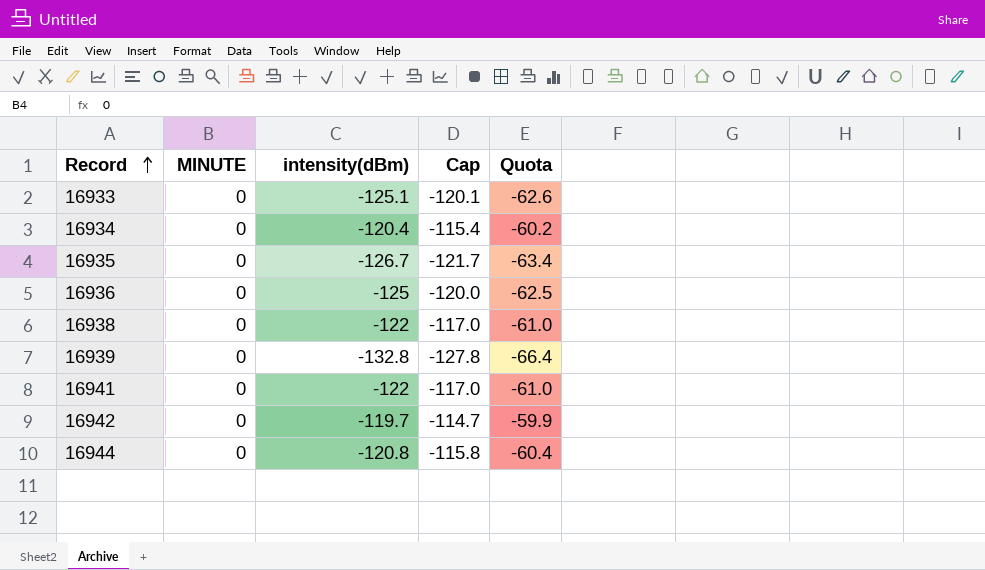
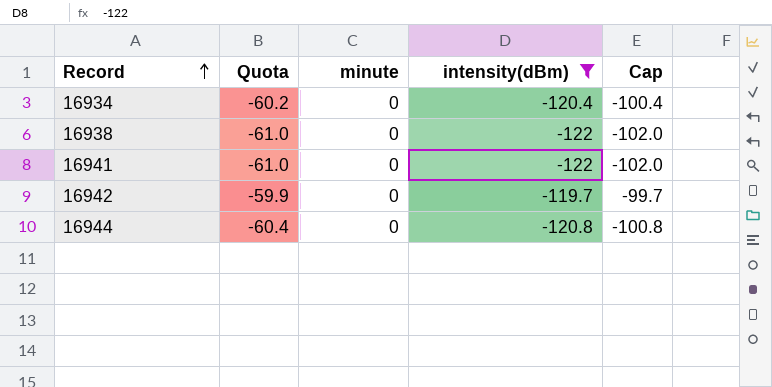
filter: none -> intensity(dBm) >= -122
column Quota | position: 5 -> 2
column name: MINUTE -> minute
column Cap | formula: [intensity(dBm)] + 5 -> [intensity(dBm)] + 20

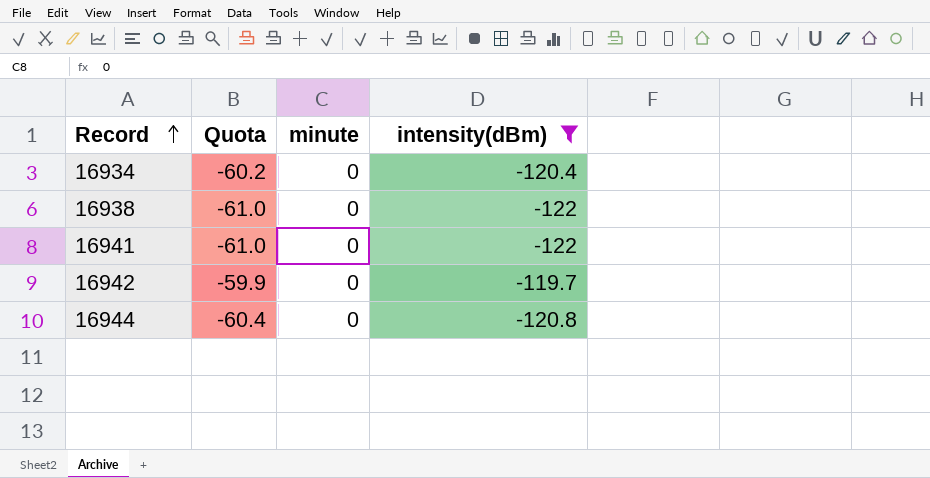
column Cap | formula: [intensity(dBm)] + 20 -> none

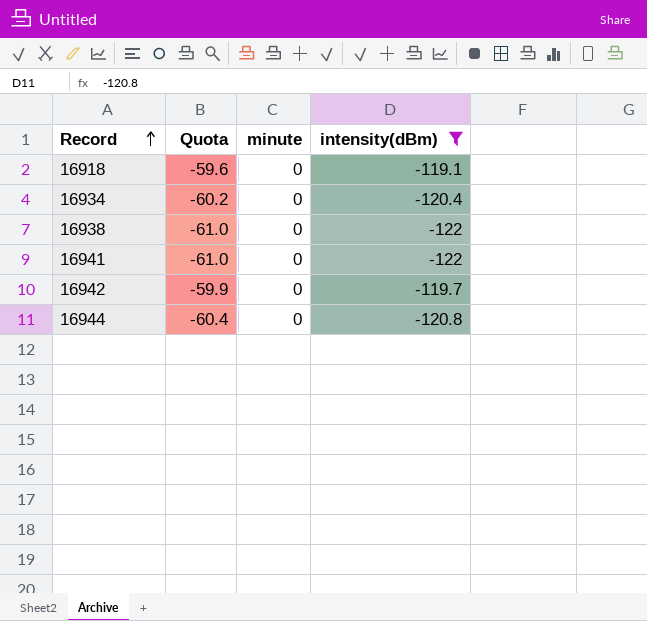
row 16918: none -> -59.6 | 0 | -119.1

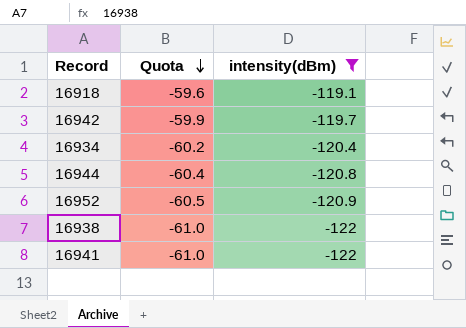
row order: Record ascending -> Quota descending
column minute | position: 3 -> none
row 16952: none -> -60.5 | -120.9

